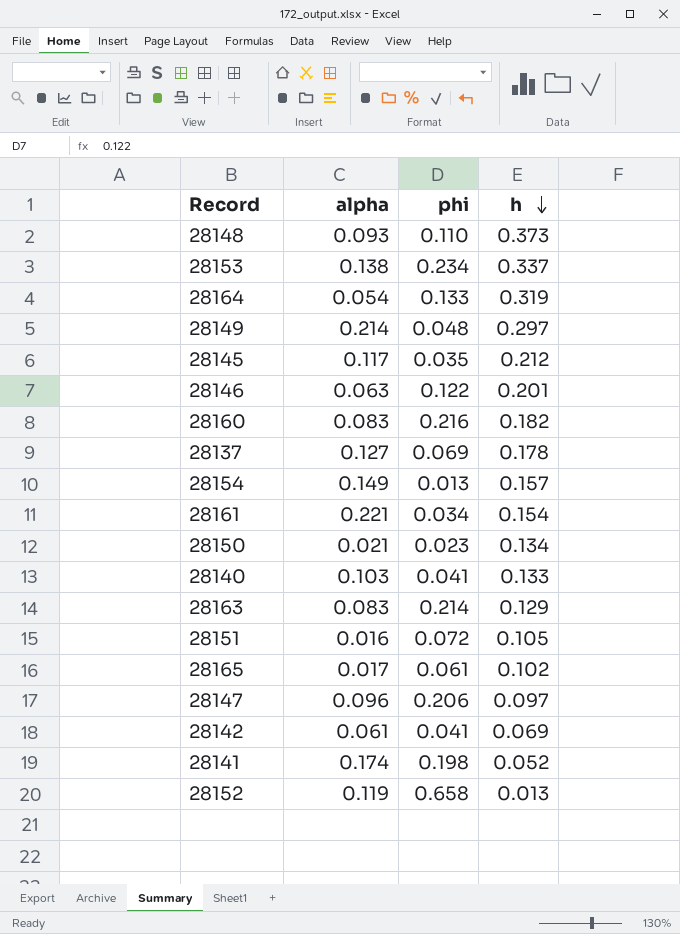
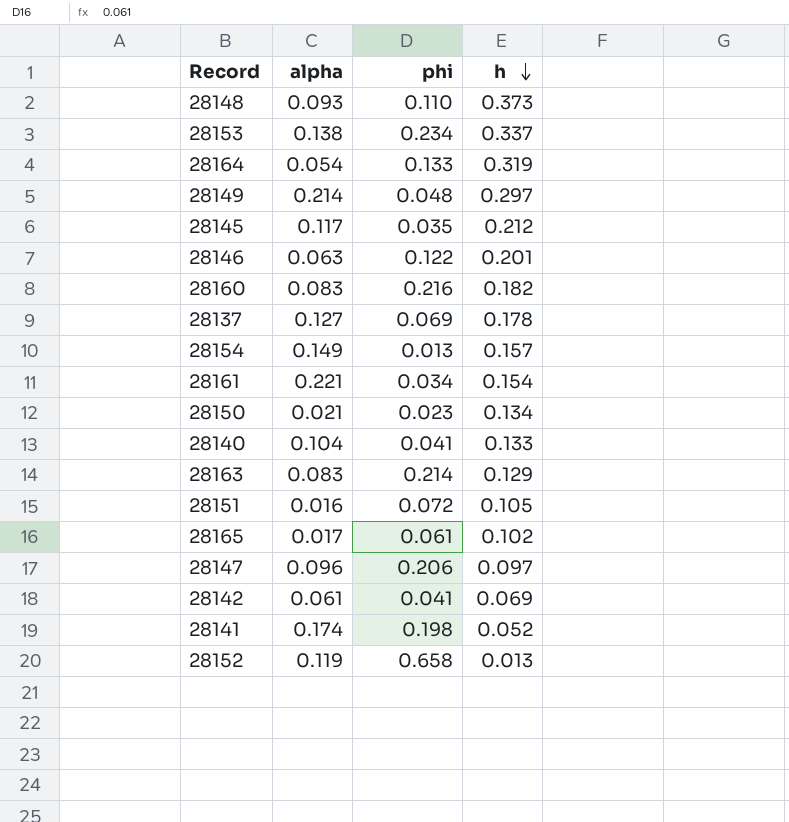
28140 | alpha: 0.103 -> 0.104

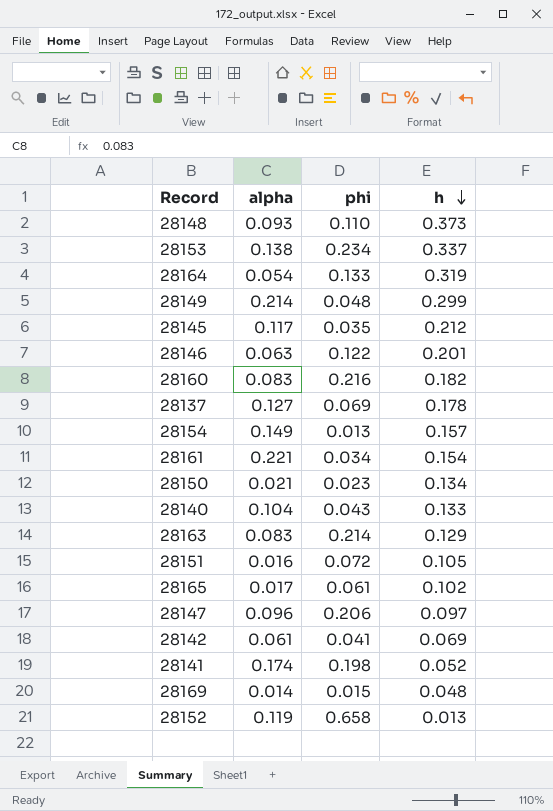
28149 | h: 0.297 -> 0.299
28140 | phi: 0.041 -> 0.043
row 28169: none -> 0.014 | 0.015 | 0.048

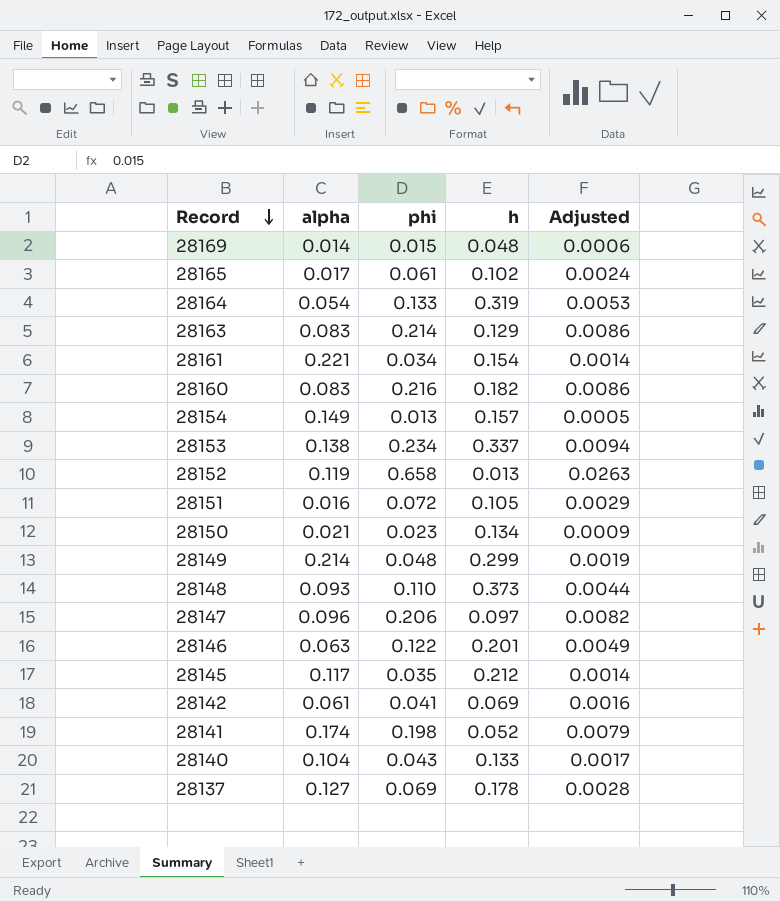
row order: h descending -> Record descending
column Adjusted | formula: none -> [phi] * 0.04

